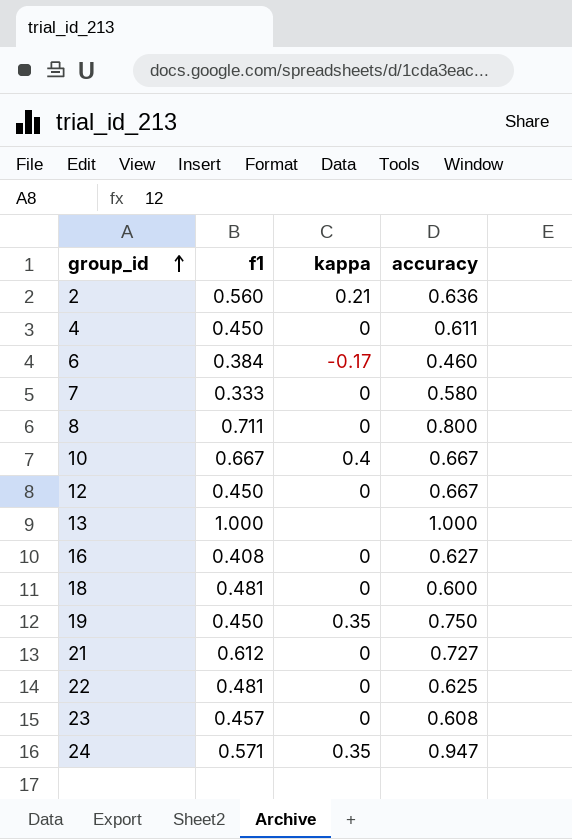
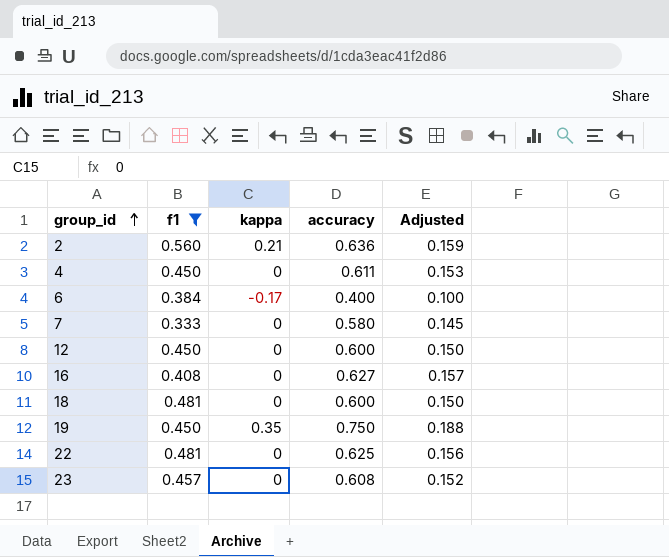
filter: none -> f1 <= 0.560
column Adjusted | formula: none -> [accuracy] * 0.25
6 | accuracy: 0.460 -> 0.400
12 | accuracy: 0.667 -> 0.600

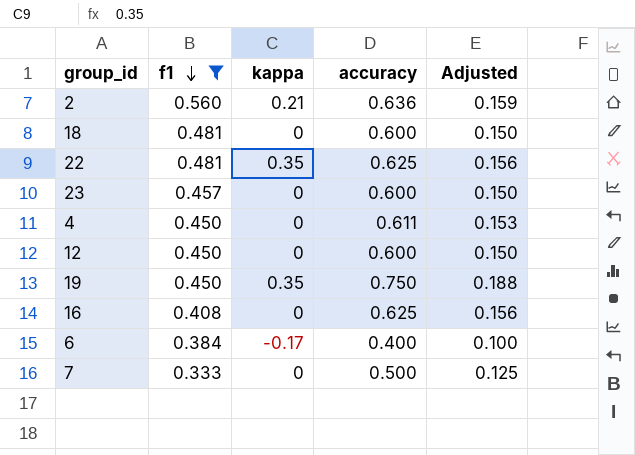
row order: group_id ascending -> f1 descending
22 | kappa: 0 -> 0.35
23 | accuracy: 0.608 -> 0.600
23 | Adjusted: 0.152 -> 0.150
16 | accuracy: 0.627 -> 0.625
16 | Adjusted: 0.157 -> 0.156
7 | accuracy: 0.580 -> 0.500
7 | Adjusted: 0.145 -> 0.125

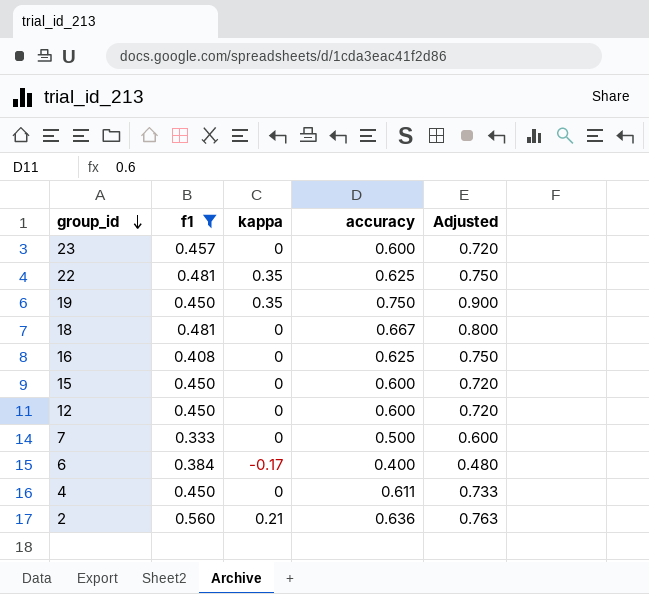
row order: f1 descending -> group_id descending
column Adjusted | formula: [accuracy] * 0.25 -> [accuracy] * 1.2
18 | accuracy: 0.600 -> 0.667
row 15: none -> 0.450 | 0 | 0.600 | 0.720

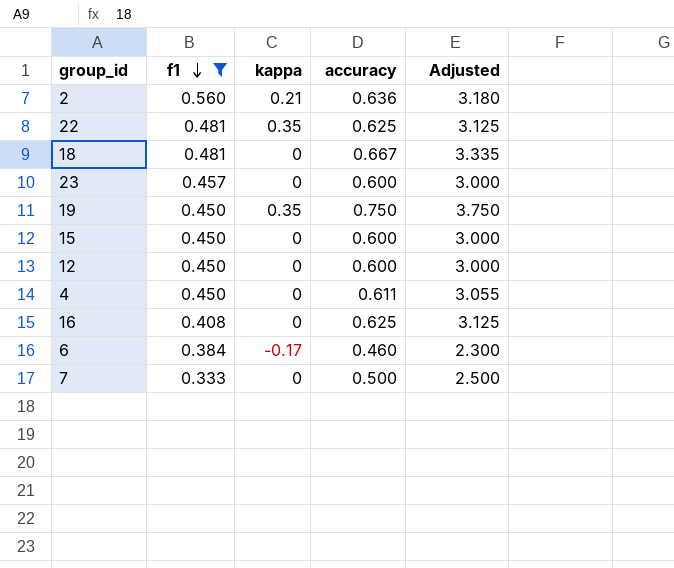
row order: group_id descending -> f1 descending
column Adjusted | formula: [accuracy] * 1.2 -> [accuracy] * 5
6 | accuracy: 0.400 -> 0.460

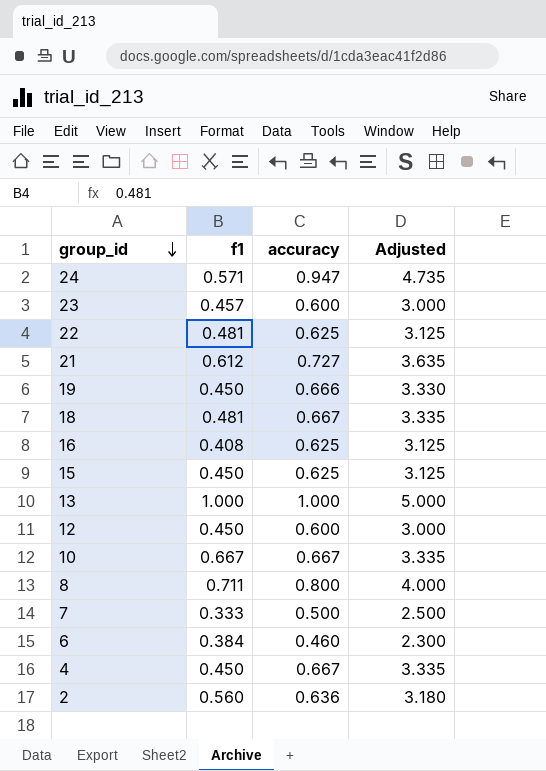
filter: f1 <= 0.560 -> none
row order: f1 descending -> group_id descending
column kappa | position: 3 -> none
19 | accuracy: 0.750 -> 0.666
19 | Adjusted: 3.750 -> 3.330
15 | accuracy: 0.600 -> 0.625
15 | Adjusted: 3.000 -> 3.125
4 | accuracy: 0.611 -> 0.667
4 | Adjusted: 3.055 -> 3.335

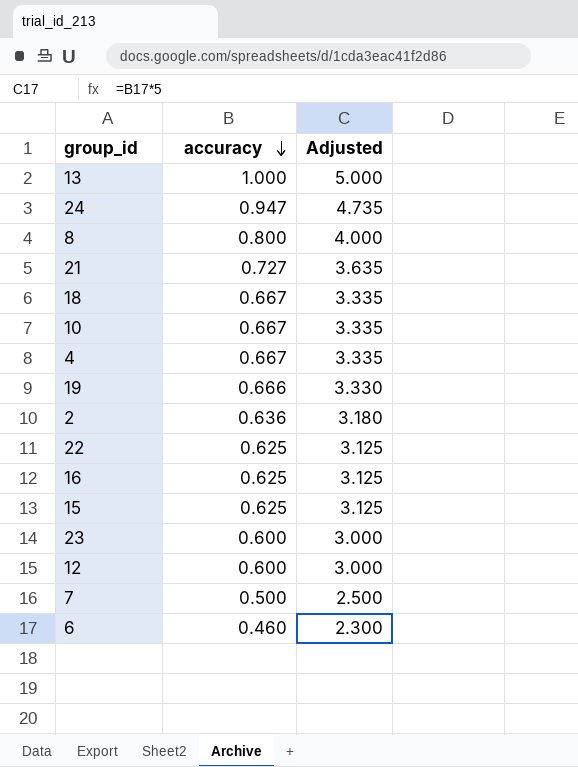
row order: group_id descending -> accuracy descending
column f1 | position: 2 -> none

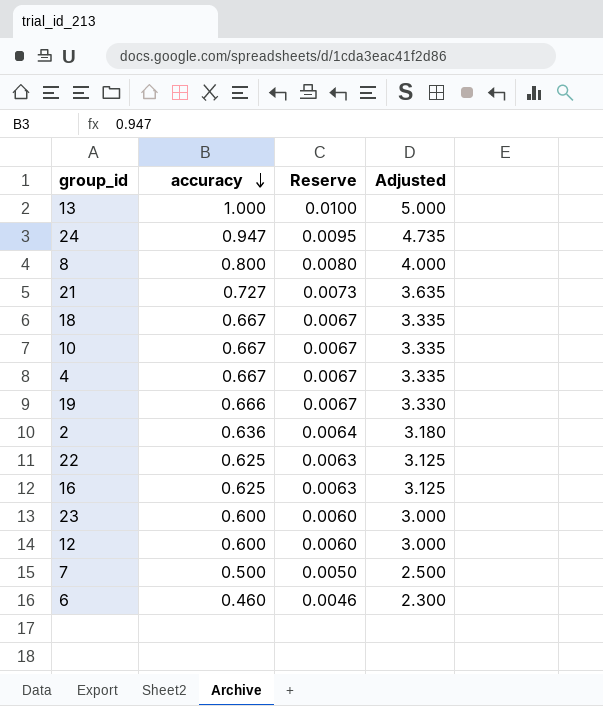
column Reserve | formula: none -> [accuracy] * 0.01
row 15: 0.625 | 3.125 -> none

